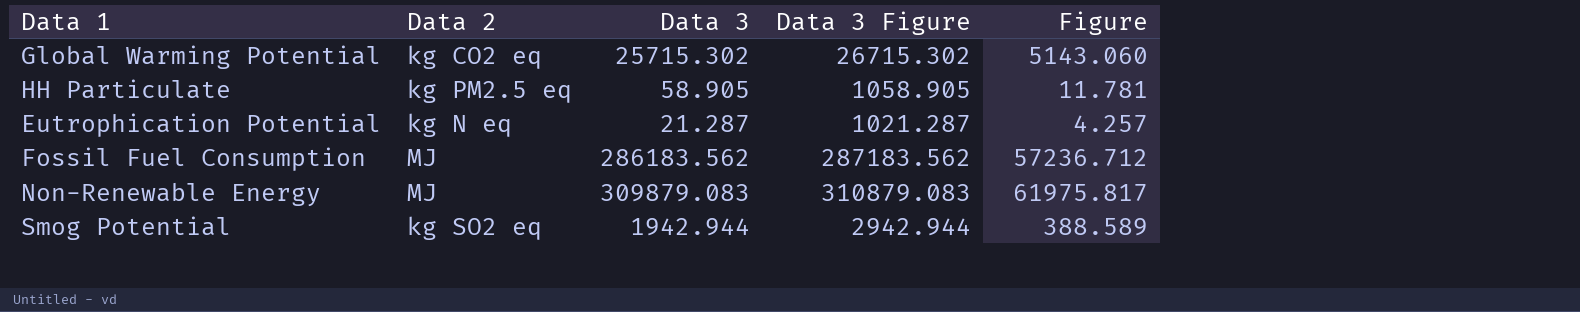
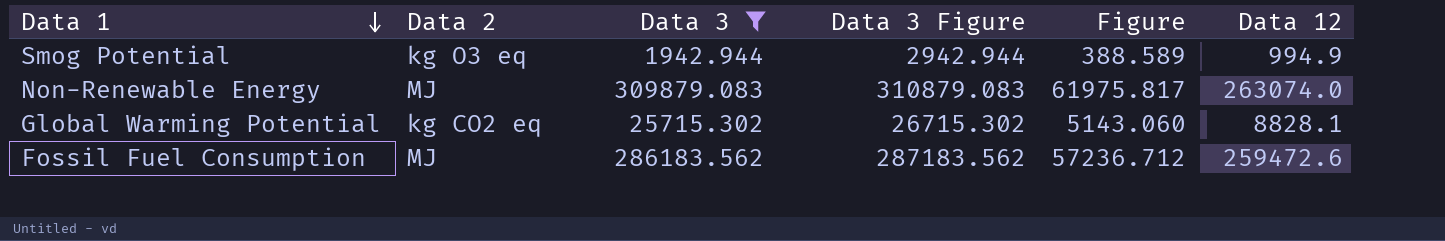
filter: none -> Data 3 >= 1942.944
row order: none -> Data 1 descending
column Data 12 | position: none -> 6
Smog Potential | Data 2: kg SO2 eq -> kg O3 eq

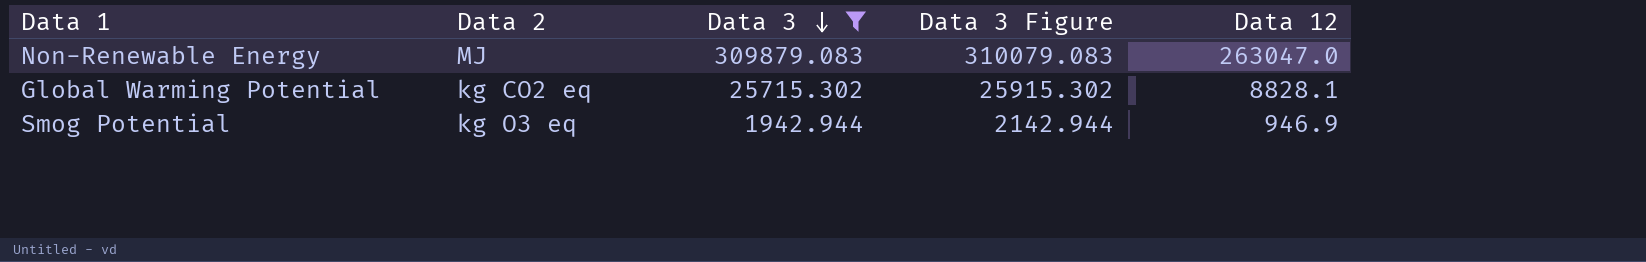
row order: Data 1 descending -> Data 3 descending
column Figure | formula: [Data 3] * 0.2 -> none
column Data 3 Figure | formula: [Data 3] + 1000 -> [Data 3] + 200
row Fossil Fuel Consumption: MJ | 286183.562 | 287183.562 | 57236.712 | 259472.6 -> none
Non-Renewable Energy | Data 12: 263074.0 -> 263047.0
Smog Potential | Data 12: 994.9 -> 946.9

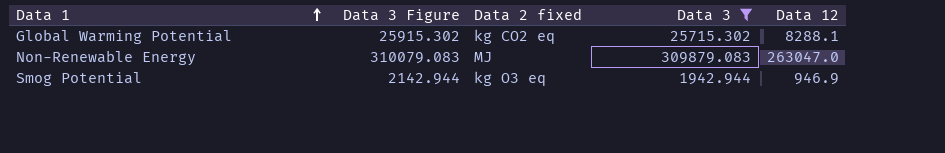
row order: Data 3 descending -> Data 1 ascending
column Data 3 Figure | position: 4 -> 2
column name: Data 2 -> Data 2 fixed
Global Warming Potential | Data 12: 8828.1 -> 8288.1

